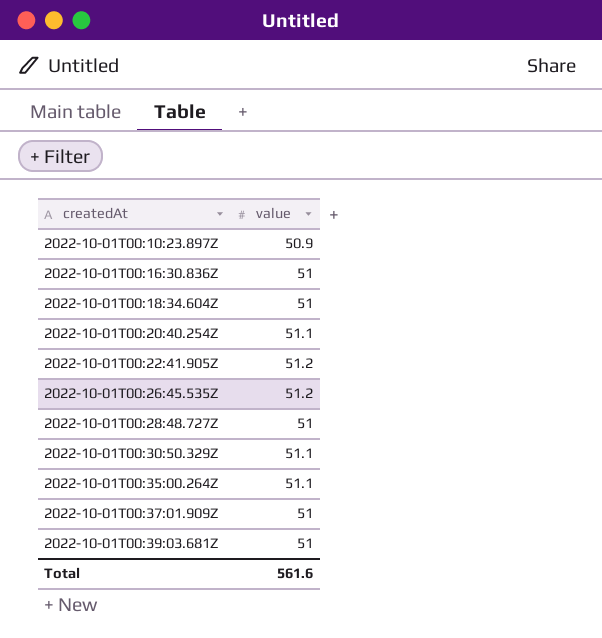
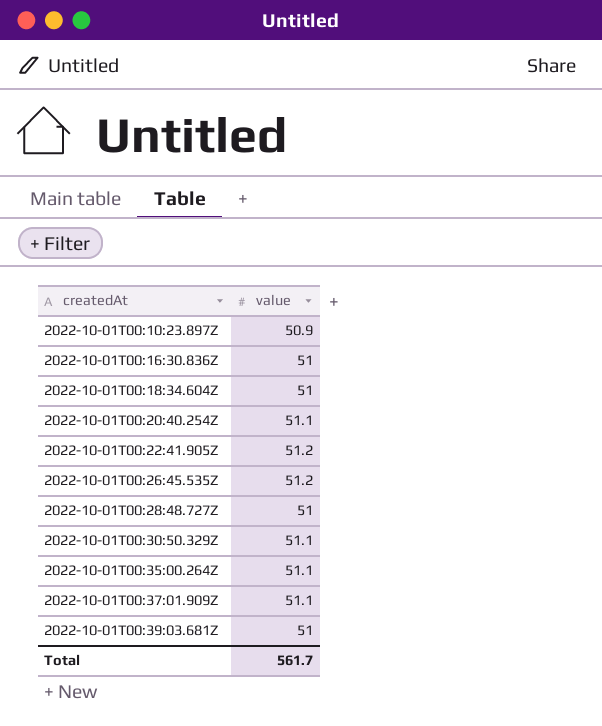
2022-10-01T00:37:01.909Z | value: 51 -> 51.1
Total | value: 561.6 -> 561.7

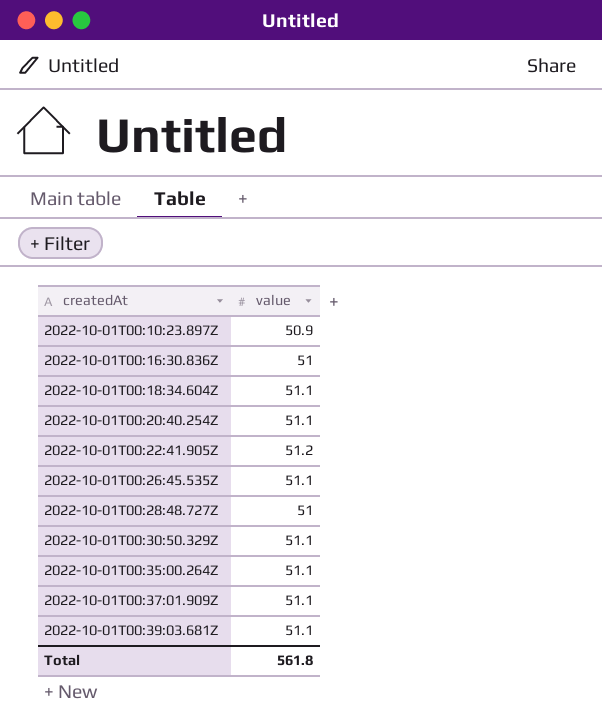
2022-10-01T00:18:34.604Z | value: 51 -> 51.1
2022-10-01T00:26:45.535Z | value: 51.2 -> 51.1
2022-10-01T00:39:03.681Z | value: 51 -> 51.1
Total | value: 561.7 -> 561.8

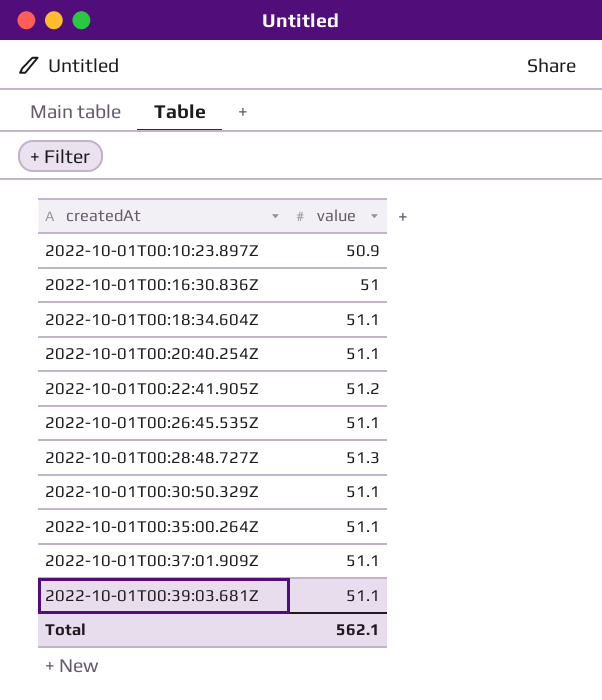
2022-10-01T00:28:48.727Z | value: 51 -> 51.3
Total | value: 561.8 -> 562.1

